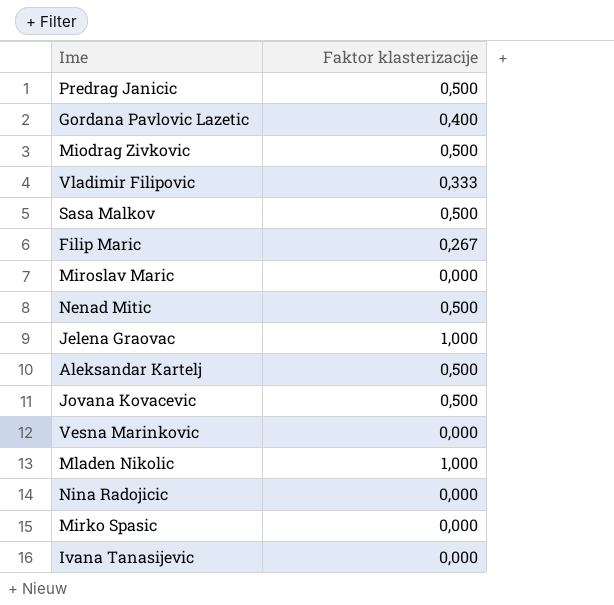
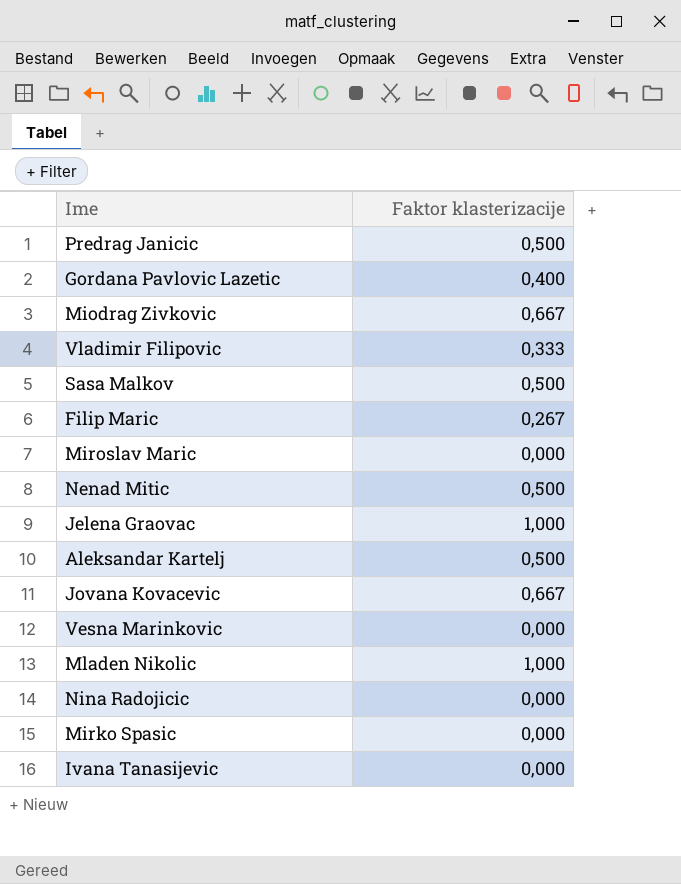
Miodrag Zivkovic | Faktor klasterizacije: 0,500 -> 0,667
Jovana Kovacevic | Faktor klasterizacije: 0,500 -> 0,667

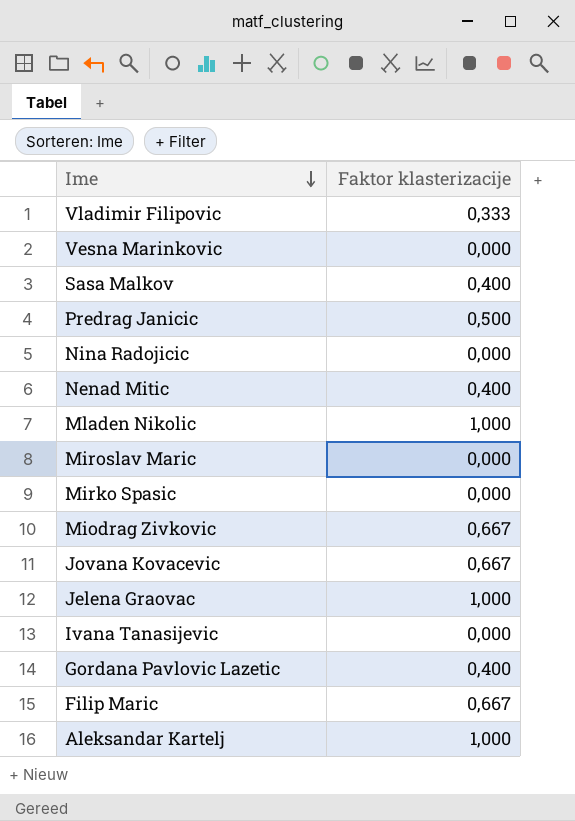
row order: none -> Ime descending
Sasa Malkov | Faktor klasterizacije: 0,500 -> 0,400
Nenad Mitic | Faktor klasterizacije: 0,500 -> 0,400
Filip Maric | Faktor klasterizacije: 0,267 -> 0,667
Aleksandar Kartelj | Faktor klasterizacije: 0,500 -> 1,000

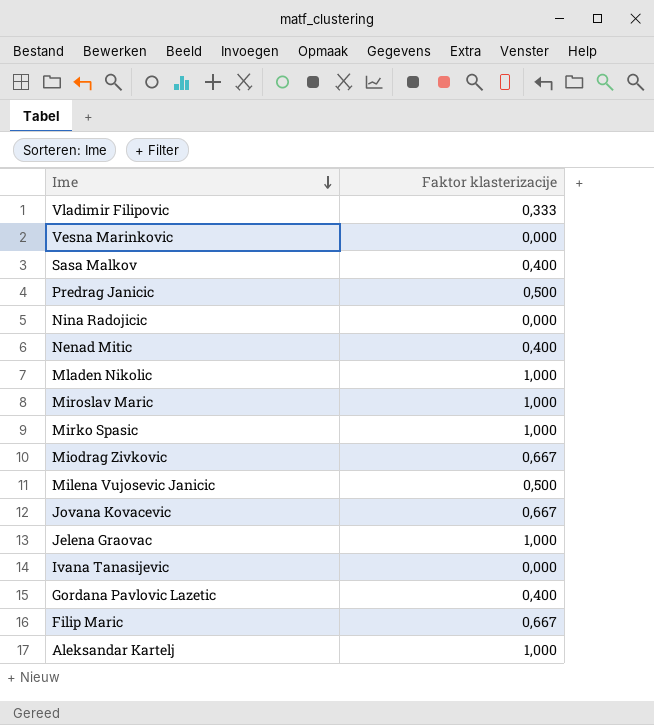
Miroslav Maric | Faktor klasterizacije: 0,000 -> 1,000
Mirko Spasic | Faktor klasterizacije: 0,000 -> 1,000
row Milena Vujosevic Janicic: none -> 0,500

